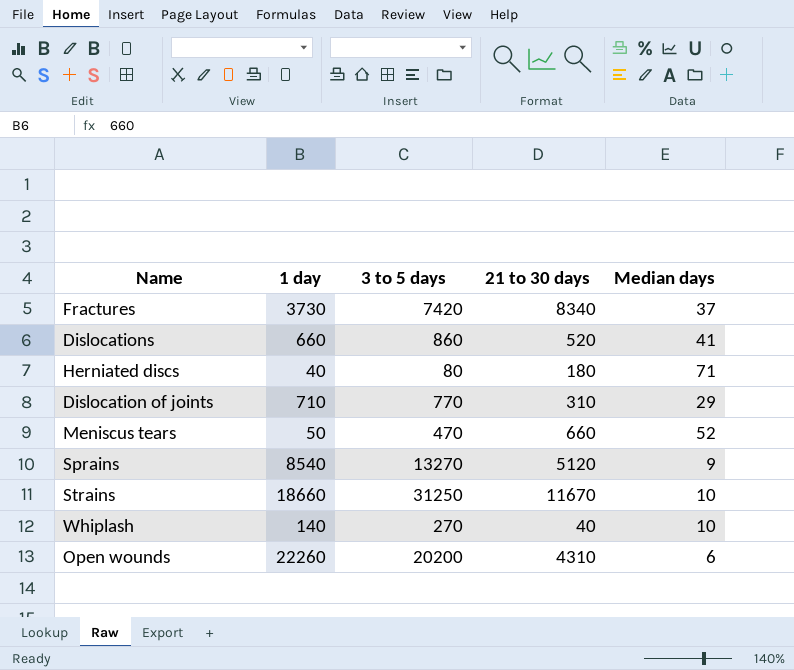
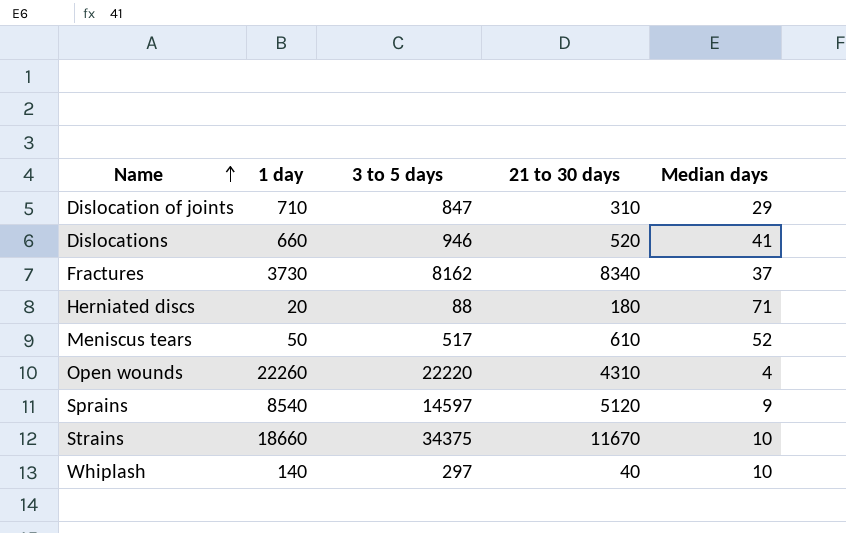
row order: none -> Name ascending
Dislocation of joints | 3 to 5 days: 770 -> 847
Dislocations | 3 to 5 days: 860 -> 946
Fractures | 3 to 5 days: 7420 -> 8162
Herniated discs | 1 day: 40 -> 20
Herniated discs | 3 to 5 days: 80 -> 88
Meniscus tears | 3 to 5 days: 470 -> 517
Meniscus tears | 21 to 30 days: 660 -> 610
Open wounds | 3 to 5 days: 20200 -> 22220
Open wounds | Median days: 6 -> 4
Sprains | 3 to 5 days: 13270 -> 14597
Strains | 3 to 5 days: 31250 -> 34375
Whiplash | 3 to 5 days: 270 -> 297

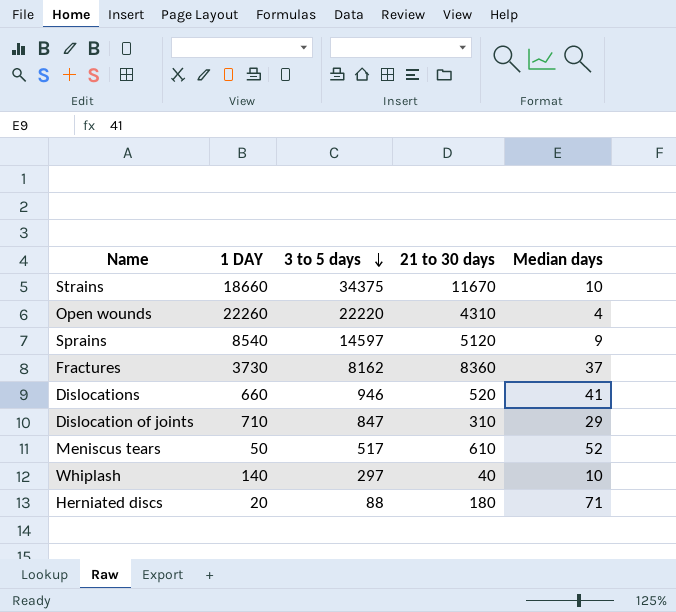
row order: Name ascending -> 3 to 5 days descending
column name: 1 day -> 1 DAY
Fractures | 21 to 30 days: 8340 -> 8360

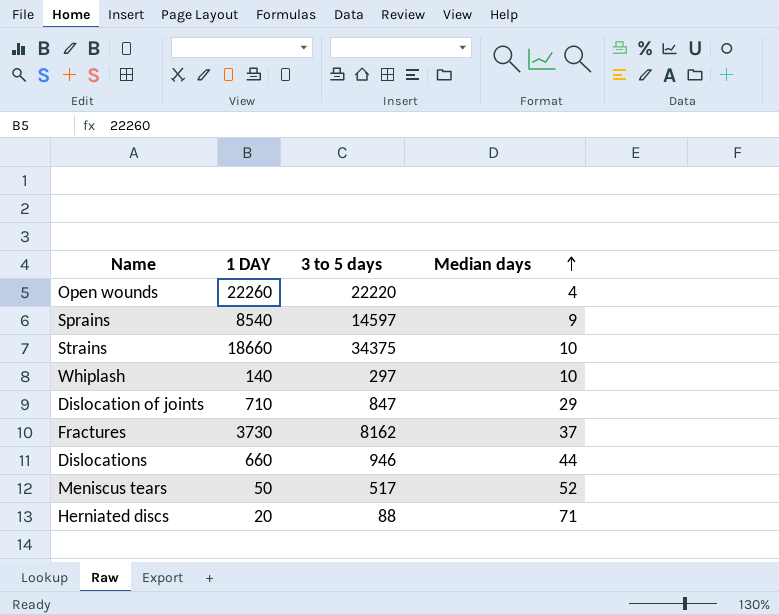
row order: 3 to 5 days descending -> Median days ascending
column 21 to 30 days | position: 4 -> none
Dislocations | Median days: 41 -> 44

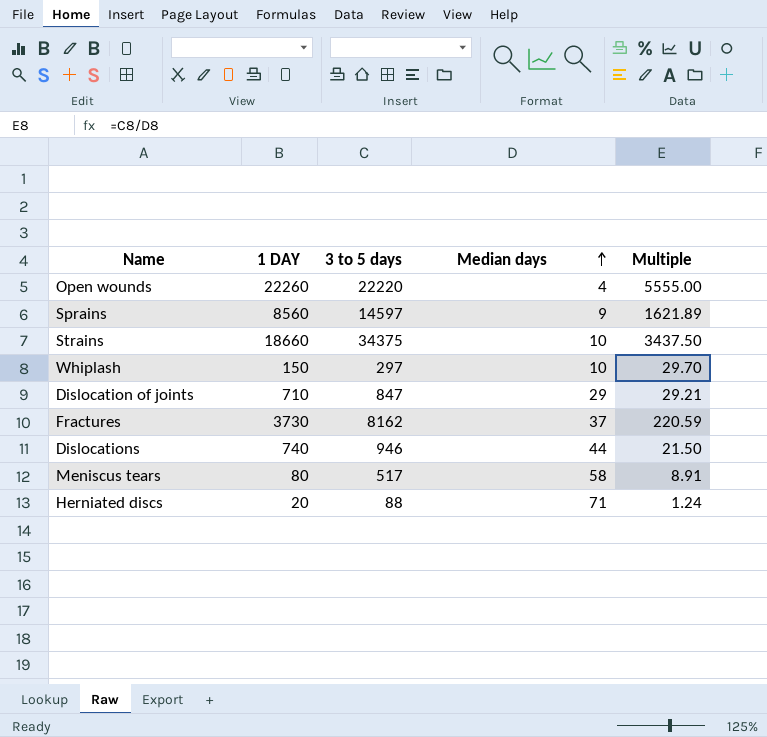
column Multiple | formula: none -> [3 to 5 days] / [Median days]
Sprains | 1 DAY: 8540 -> 8560
Whiplash | 1 DAY: 140 -> 150
Dislocations | 1 DAY: 660 -> 740
Meniscus tears | 1 DAY: 50 -> 80
Meniscus tears | Median days: 52 -> 58

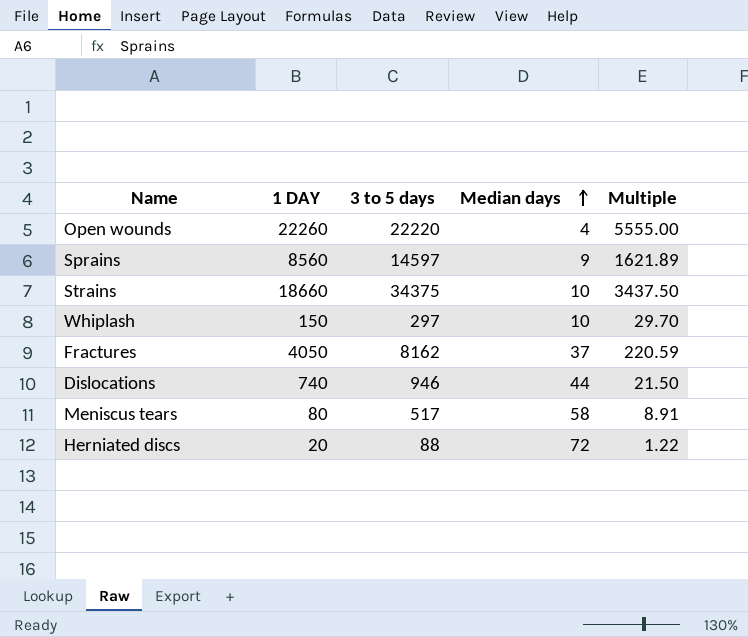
row Dislocation of joints: 710 | 847 | 29 | 29.21 -> none
Fractures | 1 DAY: 3730 -> 4050
Herniated discs | Median days: 71 -> 72
Herniated discs | Multiple: 1.24 -> 1.22

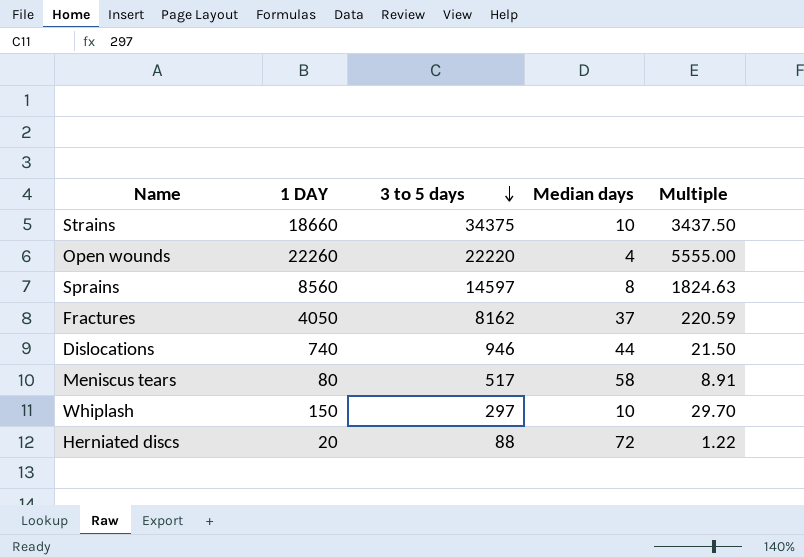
row order: Median days ascending -> 3 to 5 days descending
Sprains | Median days: 9 -> 8
Sprains | Multiple: 1621.89 -> 1824.63

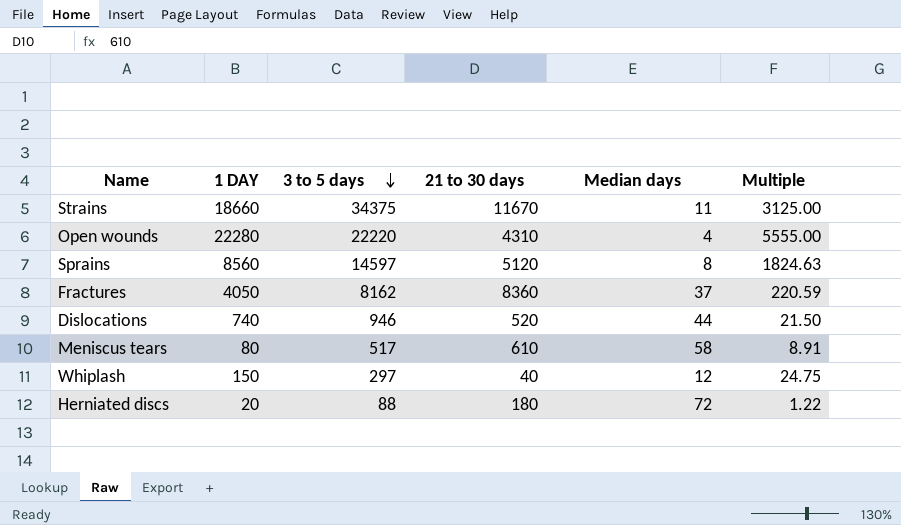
column 21 to 30 days | position: none -> 4
Strains | Median days: 10 -> 11
Strains | Multiple: 3437.50 -> 3125.00
Open wounds | 1 DAY: 22260 -> 22280
Whiplash | Median days: 10 -> 12
Whiplash | Multiple: 29.70 -> 24.75

